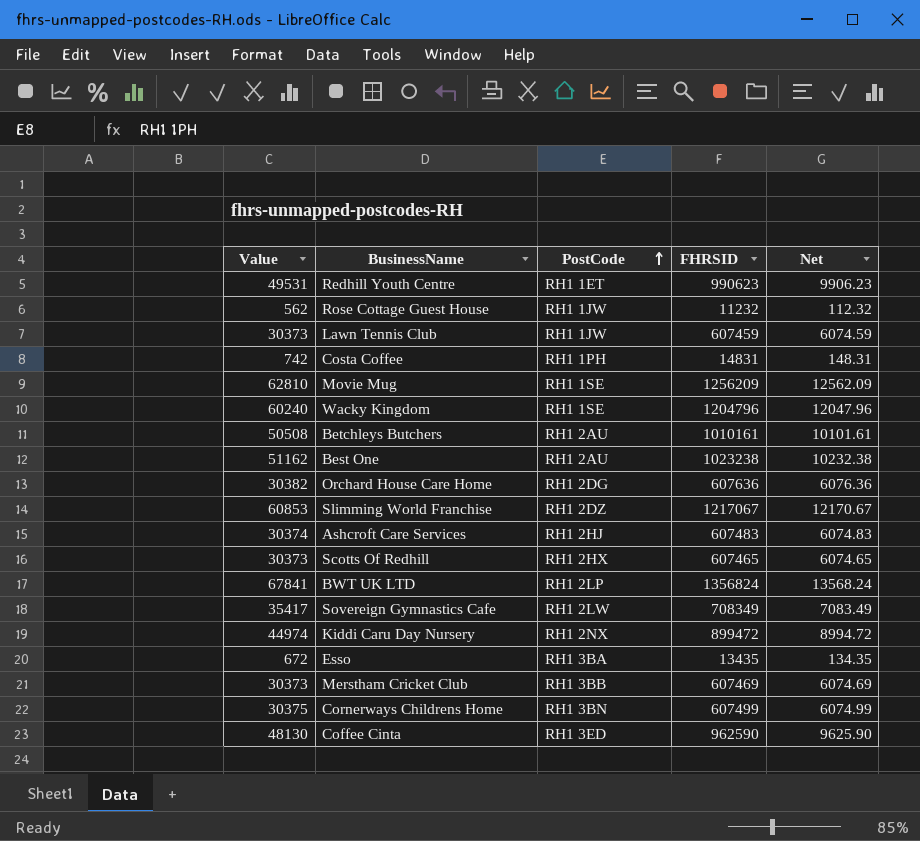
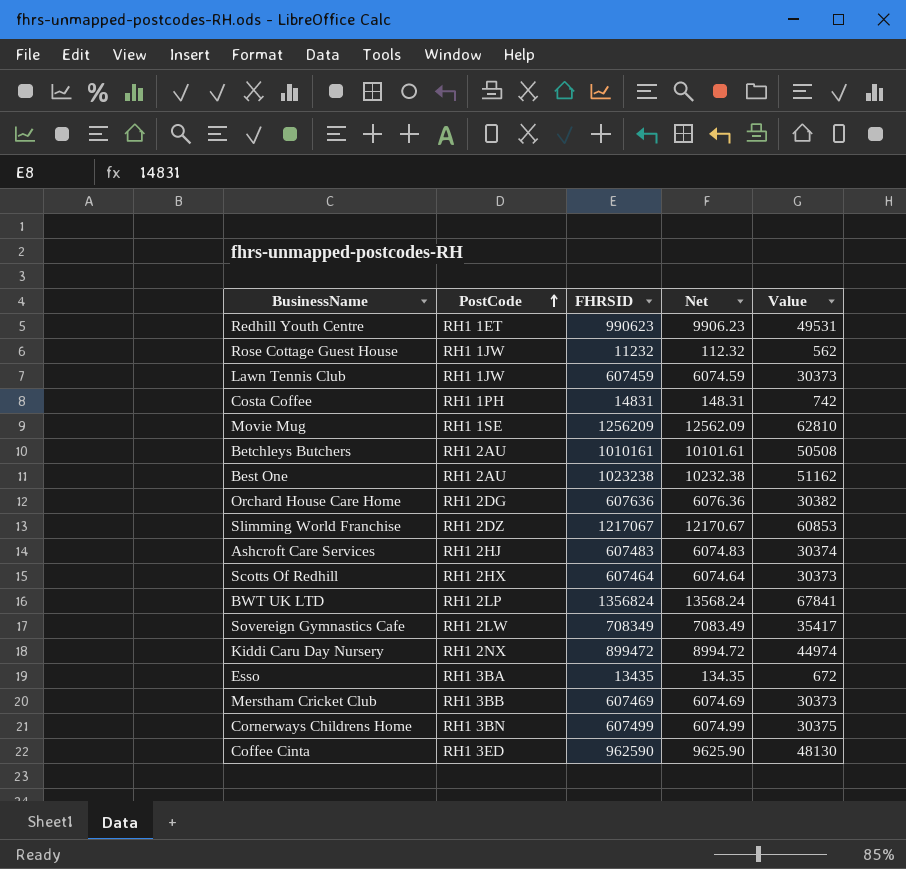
column Value | position: 1 -> 5
row Wacky Kingdom: 60240 | RH1 1SE | 1204796 | 12047.96 -> none
Scotts Of Redhill | FHRSID: 607465 -> 607464
Scotts Of Redhill | Net: 6074.65 -> 6074.64

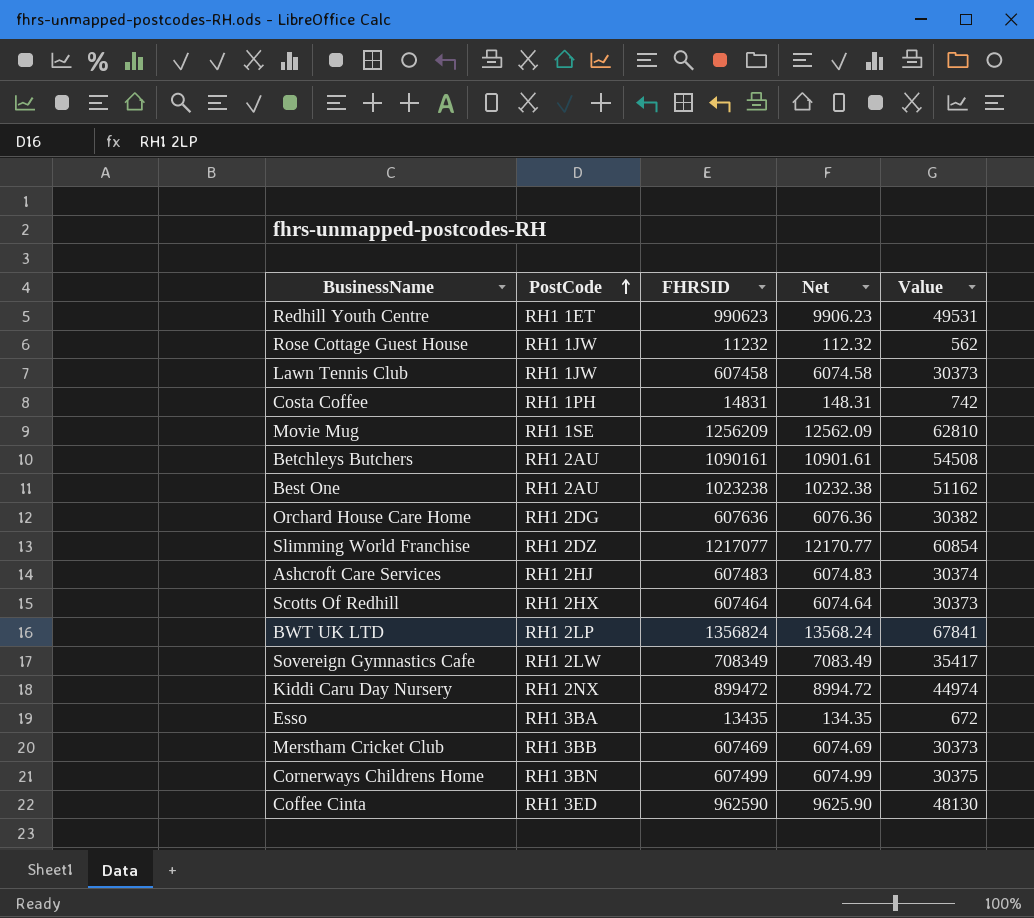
Lawn Tennis Club | FHRSID: 607459 -> 607458
Lawn Tennis Club | Net: 6074.59 -> 6074.58
Betchleys Butchers | FHRSID: 1010161 -> 1090161
Betchleys Butchers | Net: 10101.61 -> 10901.61
Betchleys Butchers | Value: 50508 -> 54508
Slimming World Franchise | FHRSID: 1217067 -> 1217077
Slimming World Franchise | Net: 12170.67 -> 12170.77
Slimming World Franchise | Value: 60853 -> 60854

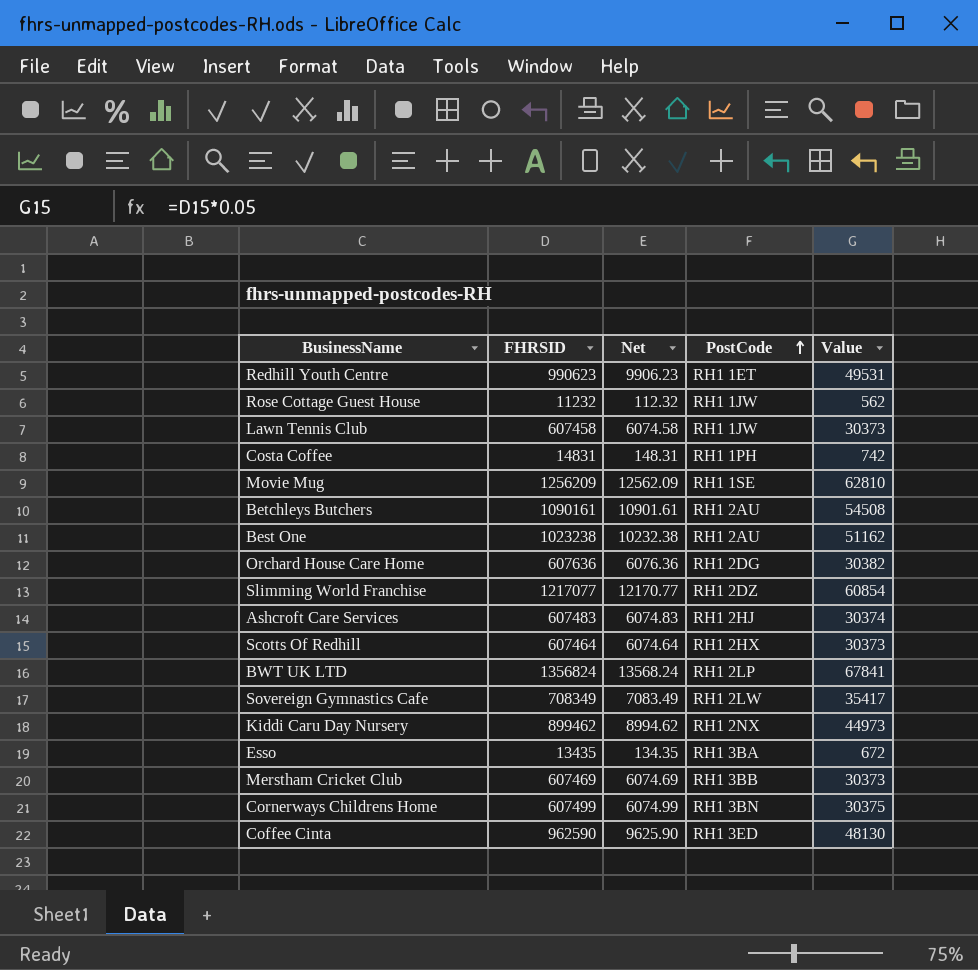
column PostCode | position: 2 -> 4
Kiddi Caru Day Nursery | FHRSID: 899472 -> 899462
Kiddi Caru Day Nursery | Net: 8994.72 -> 8994.62
Kiddi Caru Day Nursery | Value: 44974 -> 44973

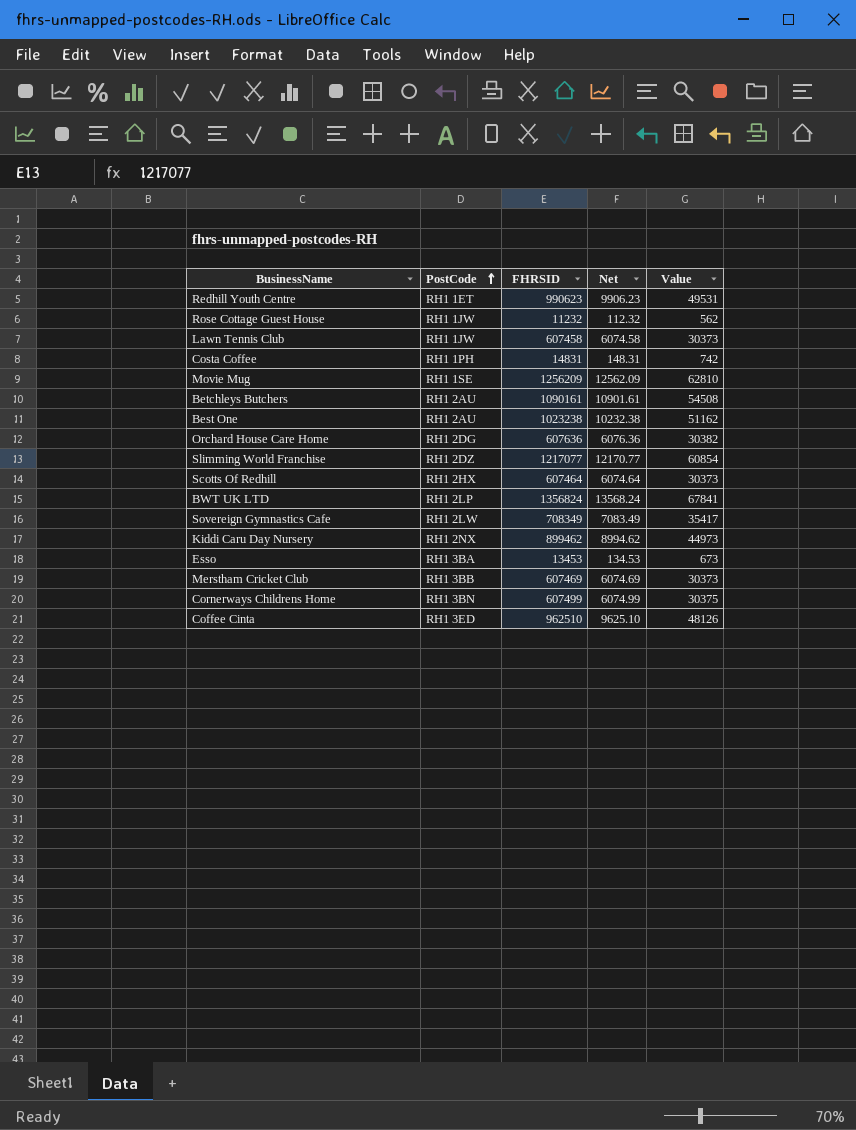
column PostCode | position: 4 -> 2
row Ashcroft Care Services: 607483 | 6074.83 | RH1 2HJ | 30374 -> none
Esso | FHRSID: 13435 -> 13453
Esso | Net: 134.35 -> 134.53
Esso | Value: 672 -> 673
Coffee Cinta | FHRSID: 962590 -> 962510
Coffee Cinta | Net: 9625.90 -> 9625.10
Coffee Cinta | Value: 48130 -> 48126

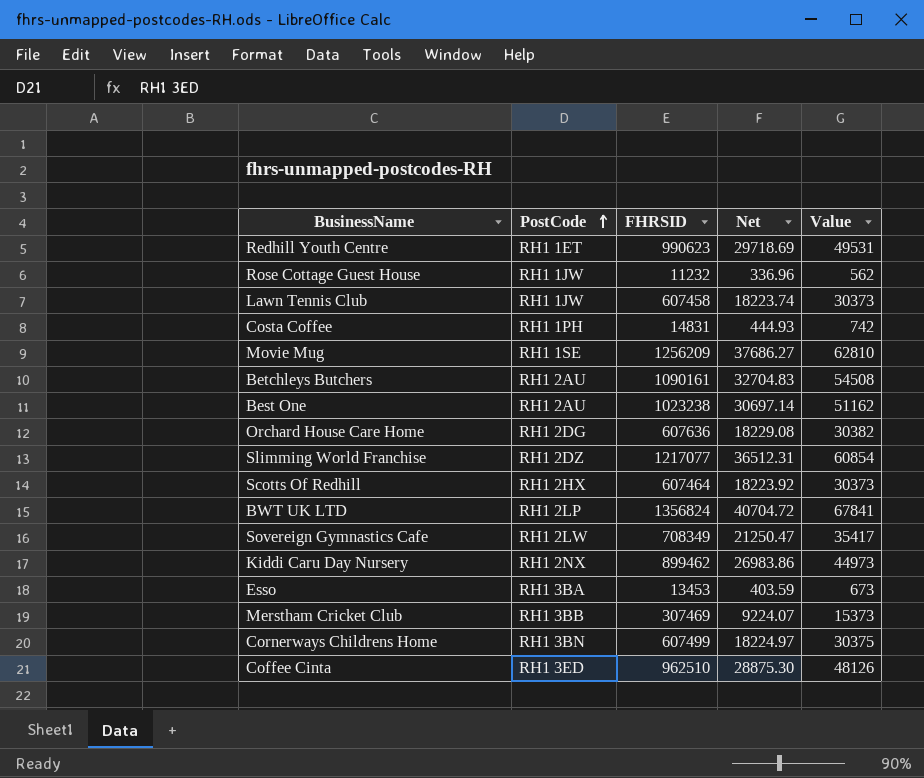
column Net | formula: [FHRSID] * 0.01 -> [FHRSID] * 0.03
Merstham Cricket Club | FHRSID: 607469 -> 307469
Merstham Cricket Club | Value: 30373 -> 15373

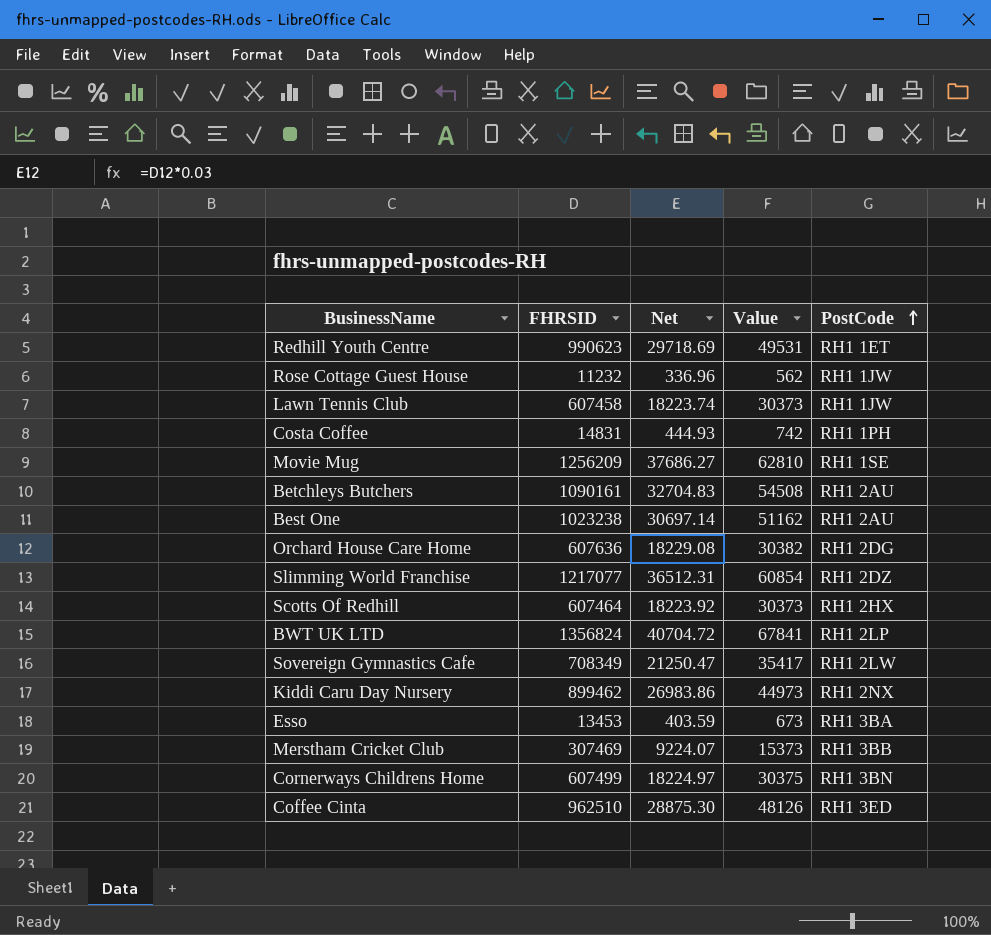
column PostCode | position: 2 -> 5

